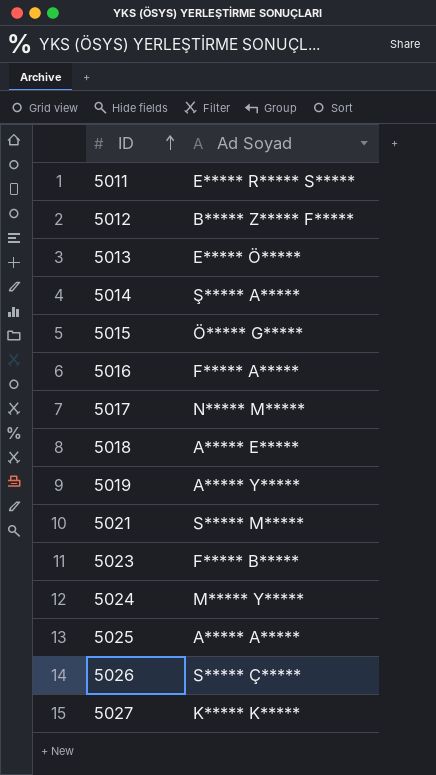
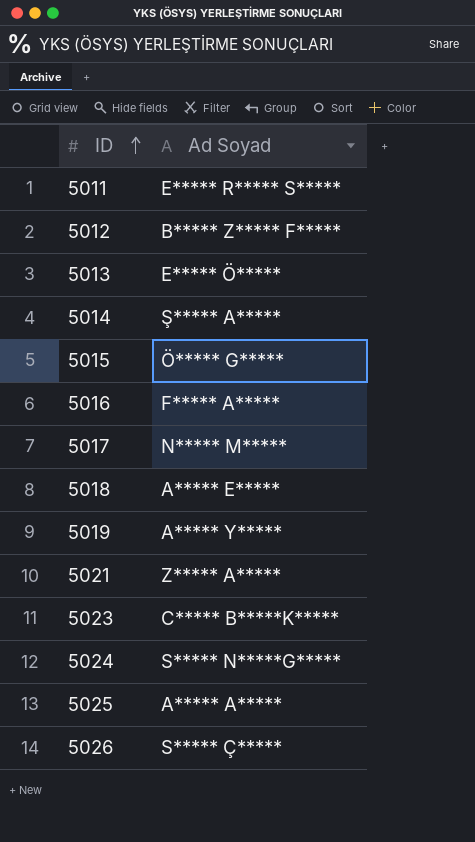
row 5027: K***** K***** -> none
5021 | Ad Soyad: S***** M***** -> Z***** A*****
5023 | Ad Soyad: F***** B***** -> C***** B*****K*****
5024 | Ad Soyad: M***** Y***** -> S***** N*****G*****

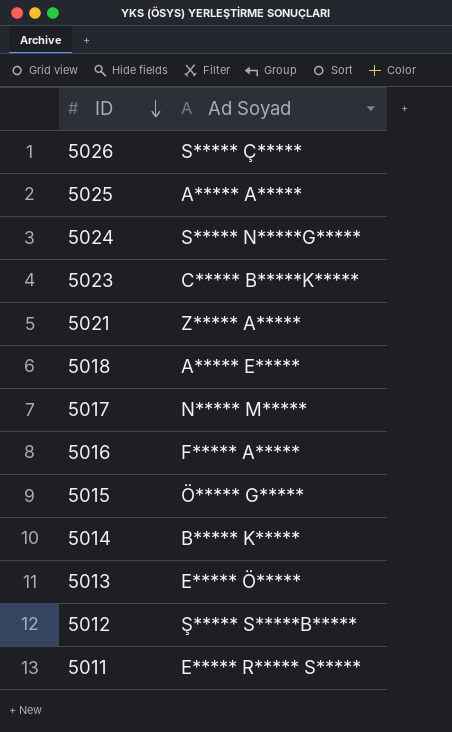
row order: ID ascending -> ID descending
row 5019: A***** Y***** -> none
5014 | Ad Soyad: Ş***** A***** -> B***** K*****
5012 | Ad Soyad: B***** Z***** F***** -> Ş***** S*****B*****

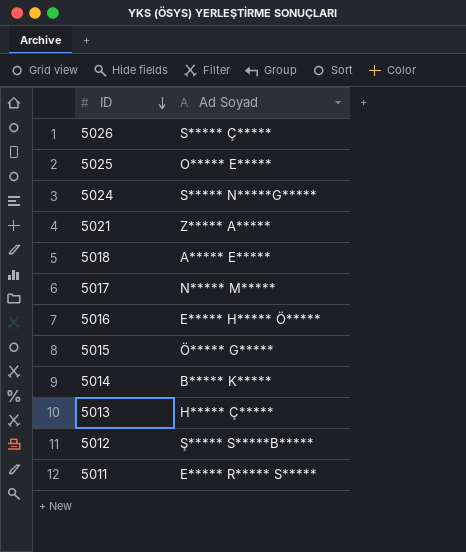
row 5023: C***** B*****K***** -> none
5025 | Ad Soyad: A***** A***** -> O***** E*****
5016 | Ad Soyad: F***** A***** -> E***** H***** Ö*****
5013 | Ad Soyad: E***** Ö***** -> H***** Ç*****

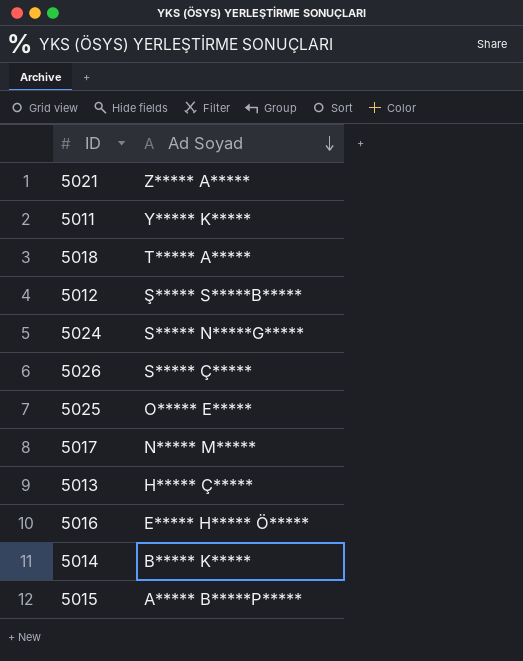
row order: ID descending -> Ad Soyad descending
5011 | Ad Soyad: E***** R***** S***** -> Y***** K*****
5018 | Ad Soyad: A***** E***** -> T***** A*****
5015 | Ad Soyad: Ö***** G***** -> A***** B*****P*****

